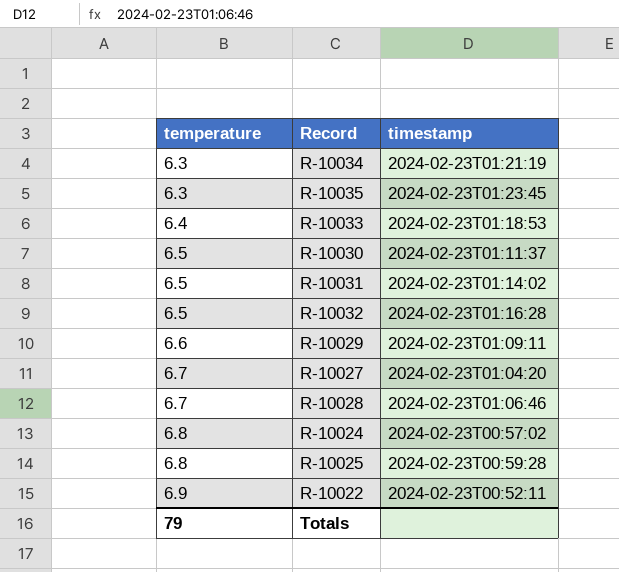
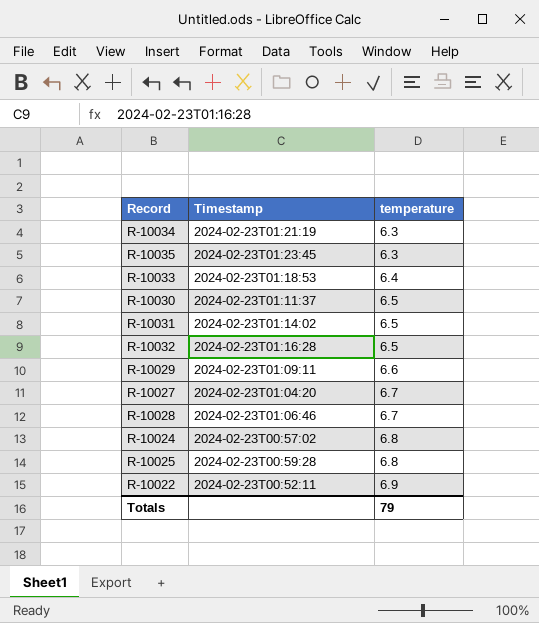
column name: timestamp -> Timestamp
column temperature | position: 1 -> 3

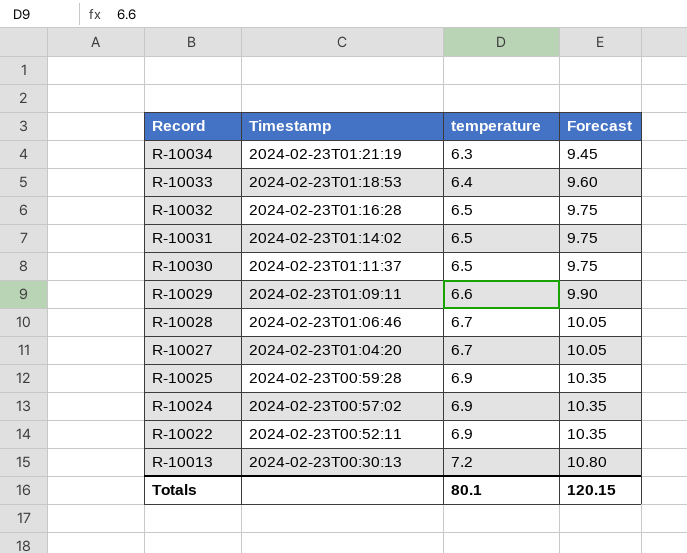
row order: temperature ascending -> Record descending
column Forecast | formula: none -> [temperature] * 1.5
row R-10035: 2024-02-23T01:23:45 | 6.3 -> none
R-10025 | temperature: 6.8 -> 6.9
R-10024 | temperature: 6.8 -> 6.9
row R-10013: none -> 2024-02-23T00:30:13 | 7.2 | 10.80
Totals | temperature: 79 -> 80.1

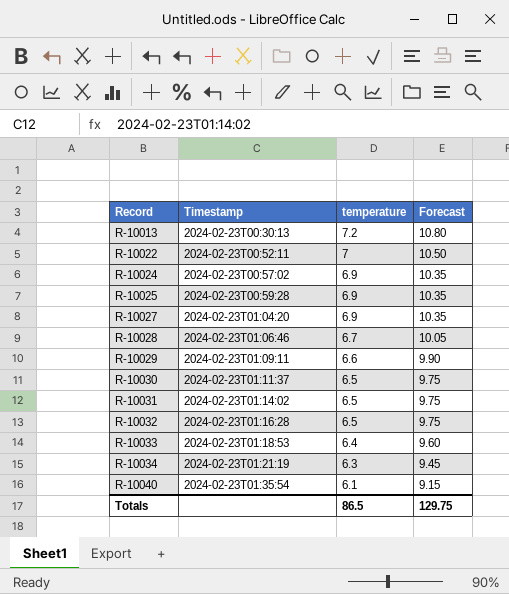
row order: Record descending -> Record ascending
R-10022 | temperature: 6.9 -> 7
R-10022 | Forecast: 10.35 -> 10.50
R-10027 | temperature: 6.7 -> 6.9
R-10027 | Forecast: 10.05 -> 10.35
row R-10040: none -> 2024-02-23T01:35:54 | 6.1 | 9.15
Totals | temperature: 80.1 -> 86.5
Totals | Forecast: 120.15 -> 129.75

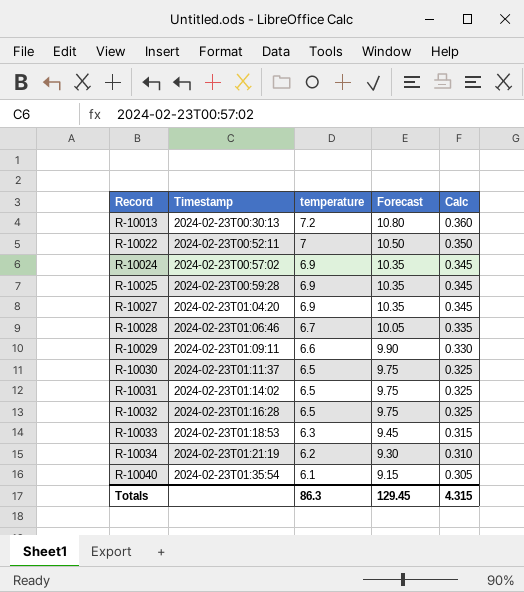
column Calc | formula: none -> [temperature] * 0.05
R-10033 | temperature: 6.4 -> 6.3
R-10033 | Forecast: 9.60 -> 9.45
R-10034 | temperature: 6.3 -> 6.2
R-10034 | Forecast: 9.45 -> 9.30
Totals | temperature: 86.5 -> 86.3
Totals | Forecast: 129.75 -> 129.45

